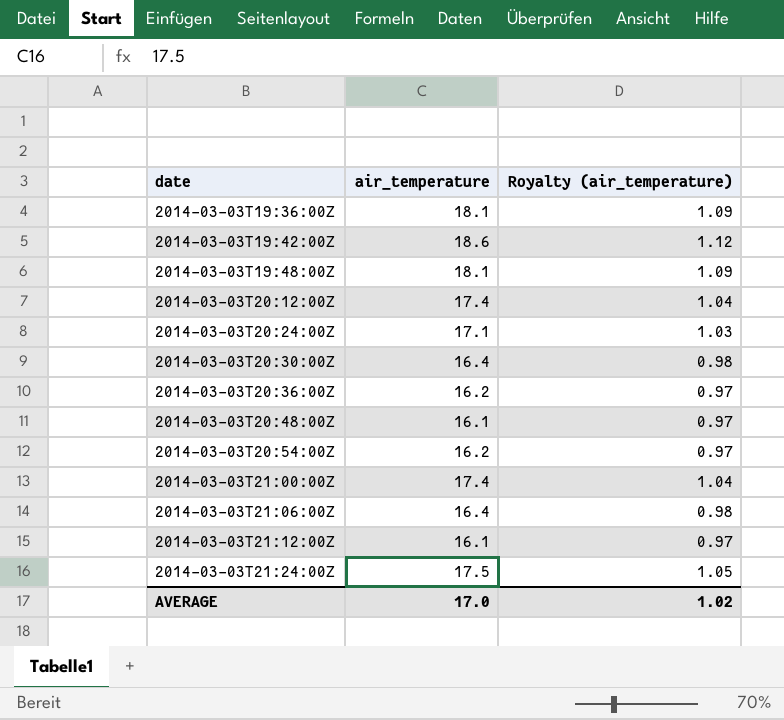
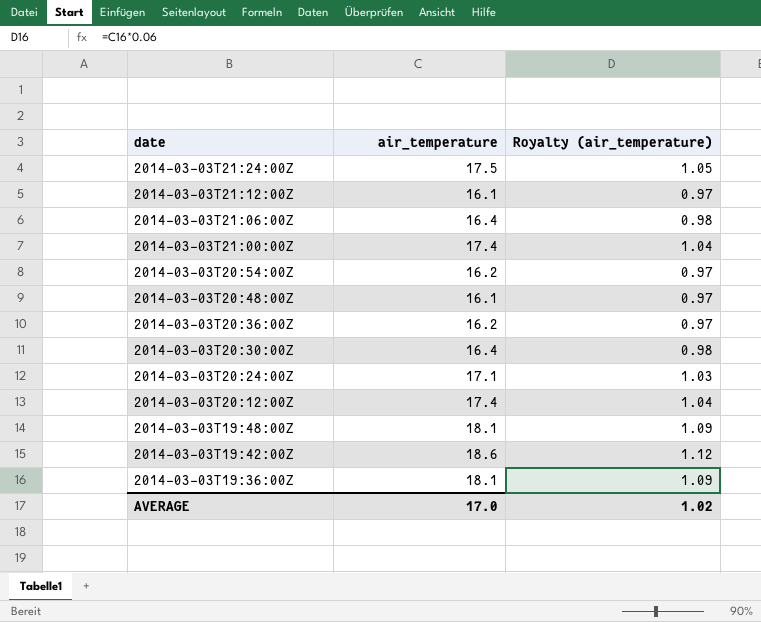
row order: date ascending -> date descending

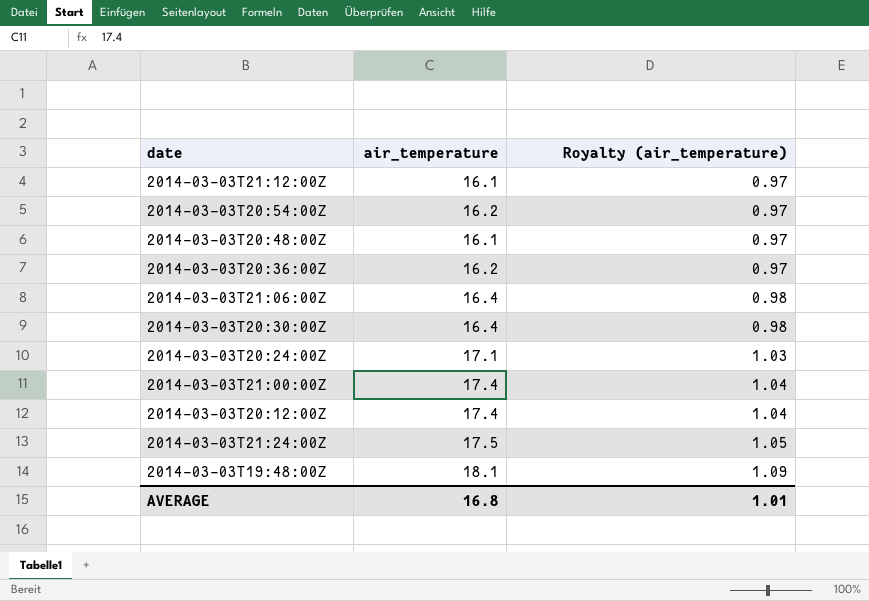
row order: date descending -> Royalty (air_temperature) ascending
row 2014-03-03T19:42:00Z: 18.6 | 1.12 -> none
row 2014-03-03T19:36:00Z: 18.1 | 1.09 -> none
AVERAGE | air_temperature: 17.0 -> 16.8
AVERAGE | Royalty (air_temperature): 1.02 -> 1.01

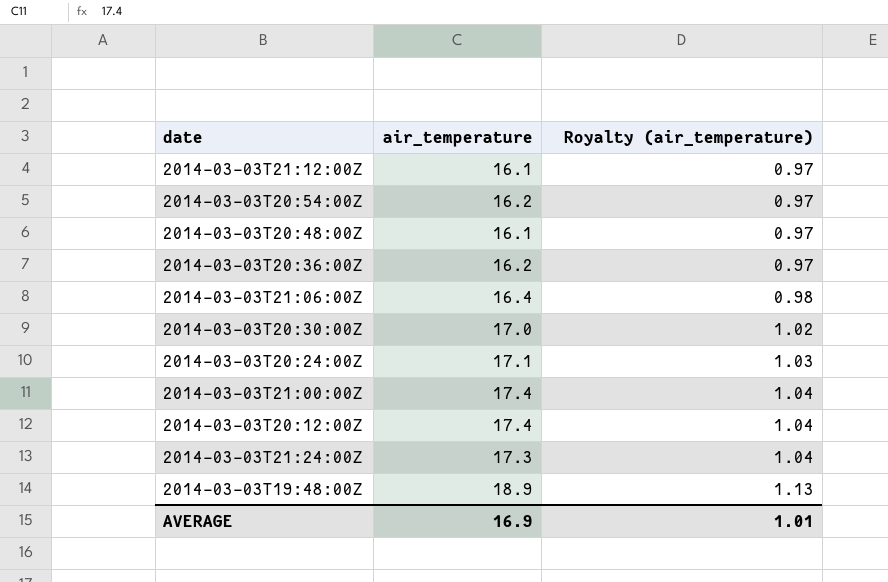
2014-03-03T20:30:00Z | air_temperature: 16.4 -> 17.0
2014-03-03T20:30:00Z | Royalty (air_temperature): 0.98 -> 1.02
2014-03-03T21:24:00Z | air_temperature: 17.5 -> 17.3
2014-03-03T21:24:00Z | Royalty (air_temperature): 1.05 -> 1.04
2014-03-03T19:48:00Z | air_temperature: 18.1 -> 18.9
2014-03-03T19:48:00Z | Royalty (air_temperature): 1.09 -> 1.13
AVERAGE | air_temperature: 16.8 -> 16.9

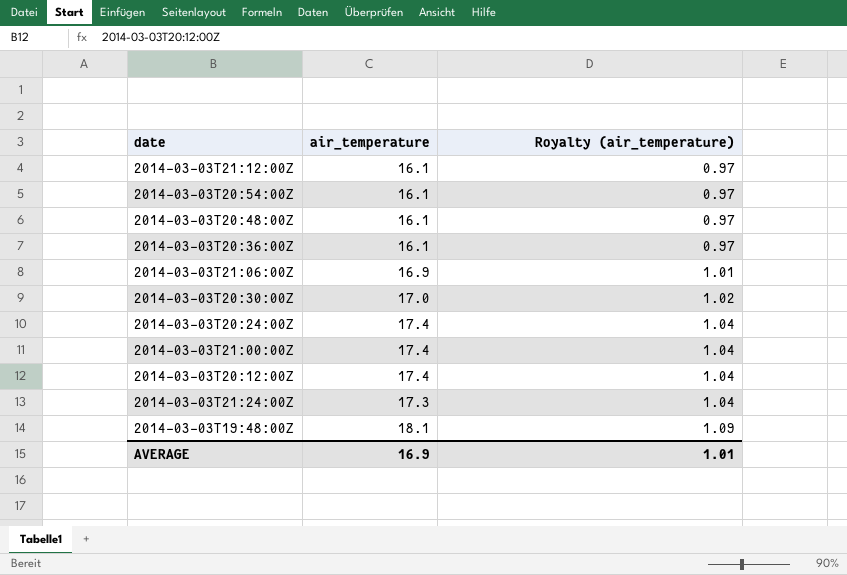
2014-03-03T20:54:00Z | air_temperature: 16.2 -> 16.1
2014-03-03T20:36:00Z | air_temperature: 16.2 -> 16.1
2014-03-03T21:06:00Z | air_temperature: 16.4 -> 16.9
2014-03-03T21:06:00Z | Royalty (air_temperature): 0.98 -> 1.01
2014-03-03T20:24:00Z | air_temperature: 17.1 -> 17.4
2014-03-03T20:24:00Z | Royalty (air_temperature): 1.03 -> 1.04
2014-03-03T19:48:00Z | air_temperature: 18.9 -> 18.1
2014-03-03T19:48:00Z | Royalty (air_temperature): 1.13 -> 1.09

